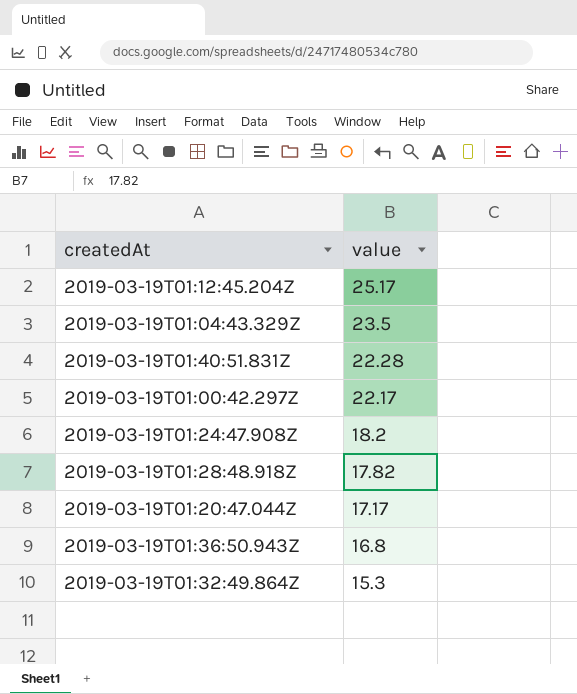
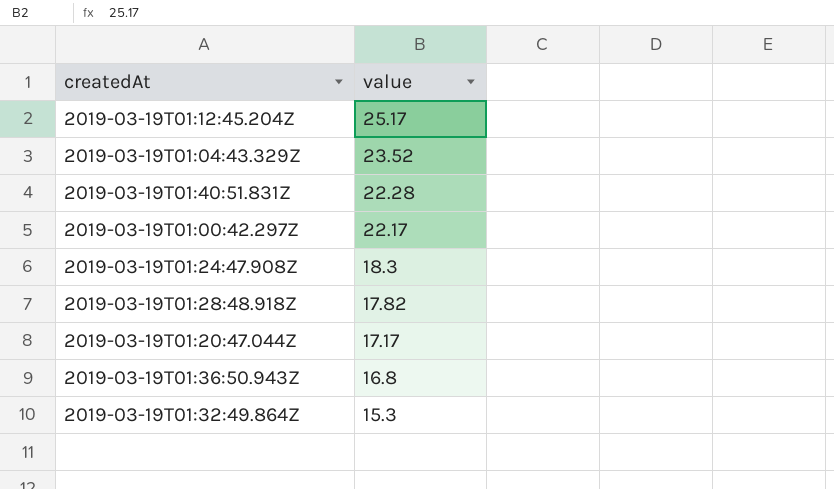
2019-03-19T01:04:43.329Z | value: 23.5 -> 23.52
2019-03-19T01:24:47.908Z | value: 18.2 -> 18.3

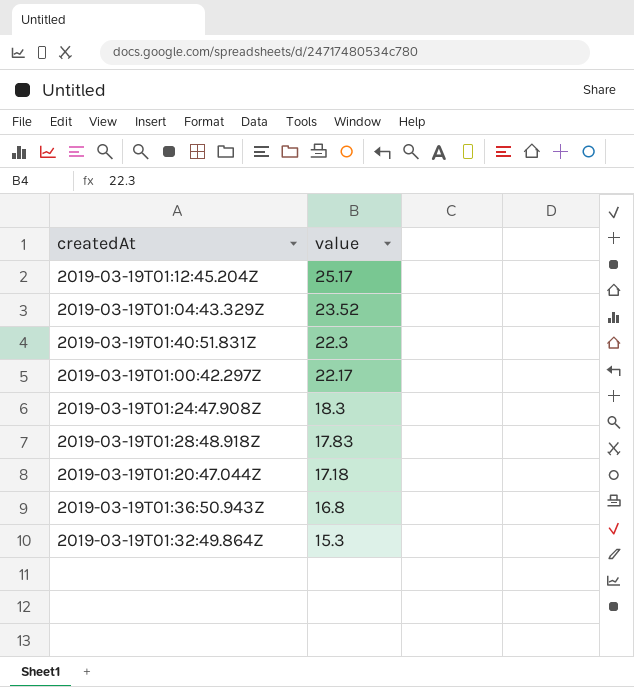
2019-03-19T01:40:51.831Z | value: 22.28 -> 22.3
2019-03-19T01:28:48.918Z | value: 17.82 -> 17.83
2019-03-19T01:20:47.044Z | value: 17.17 -> 17.18

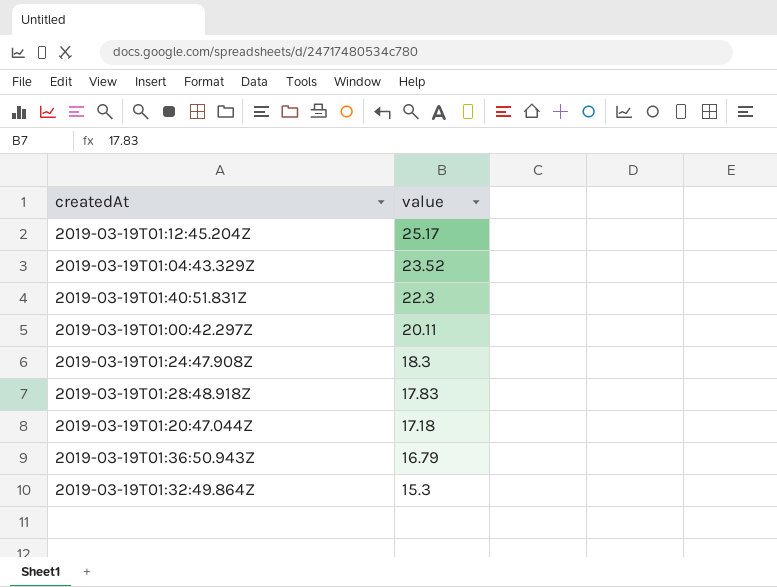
2019-03-19T01:00:42.297Z | value: 22.17 -> 20.11
2019-03-19T01:36:50.943Z | value: 16.8 -> 16.79

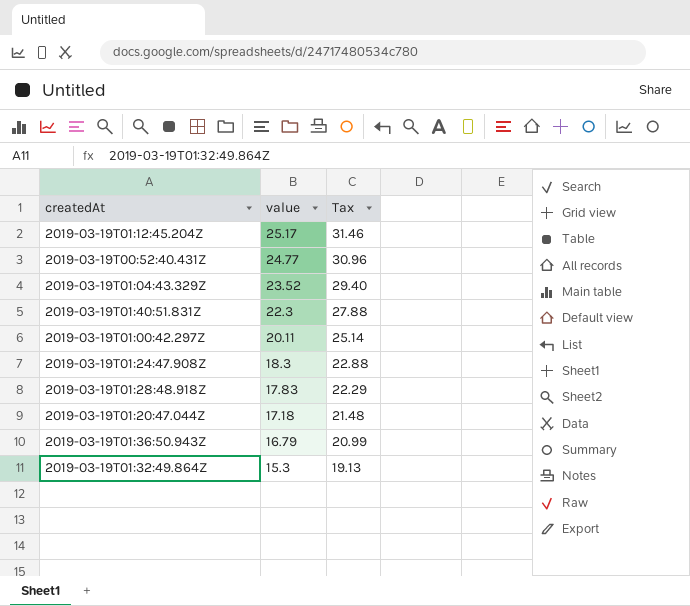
column Tax | formula: none -> [value] * 1.25
row 2019-03-19T00:52:40.431Z: none -> 24.77 | 30.96

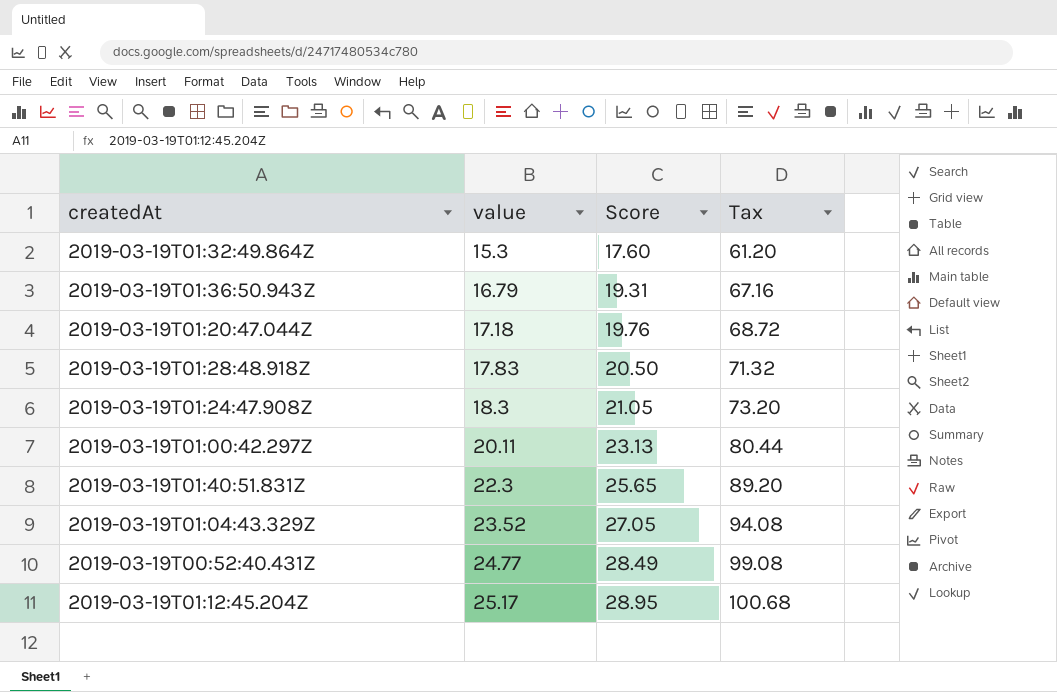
row order: value descending -> value ascending
column Score | formula: none -> [value] * 1.15
column Tax | formula: [value] * 1.25 -> [value] * 4

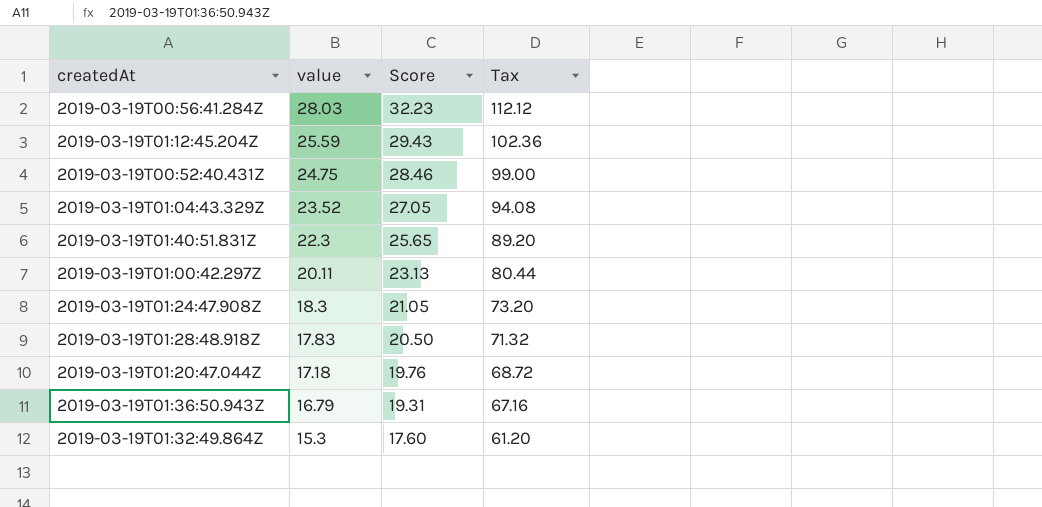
row order: value ascending -> value descending
row 2019-03-19T00:56:41.284Z: none -> 28.03 | 32.23 | 112.12
2019-03-19T01:12:45.204Z | value: 25.17 -> 25.59
2019-03-19T01:12:45.204Z | Score: 28.95 -> 29.43
2019-03-19T01:12:45.204Z | Tax: 100.68 -> 102.36
2019-03-19T00:52:40.431Z | value: 24.77 -> 24.75
2019-03-19T00:52:40.431Z | Score: 28.49 -> 28.46
2019-03-19T00:52:40.431Z | Tax: 99.08 -> 99.00

